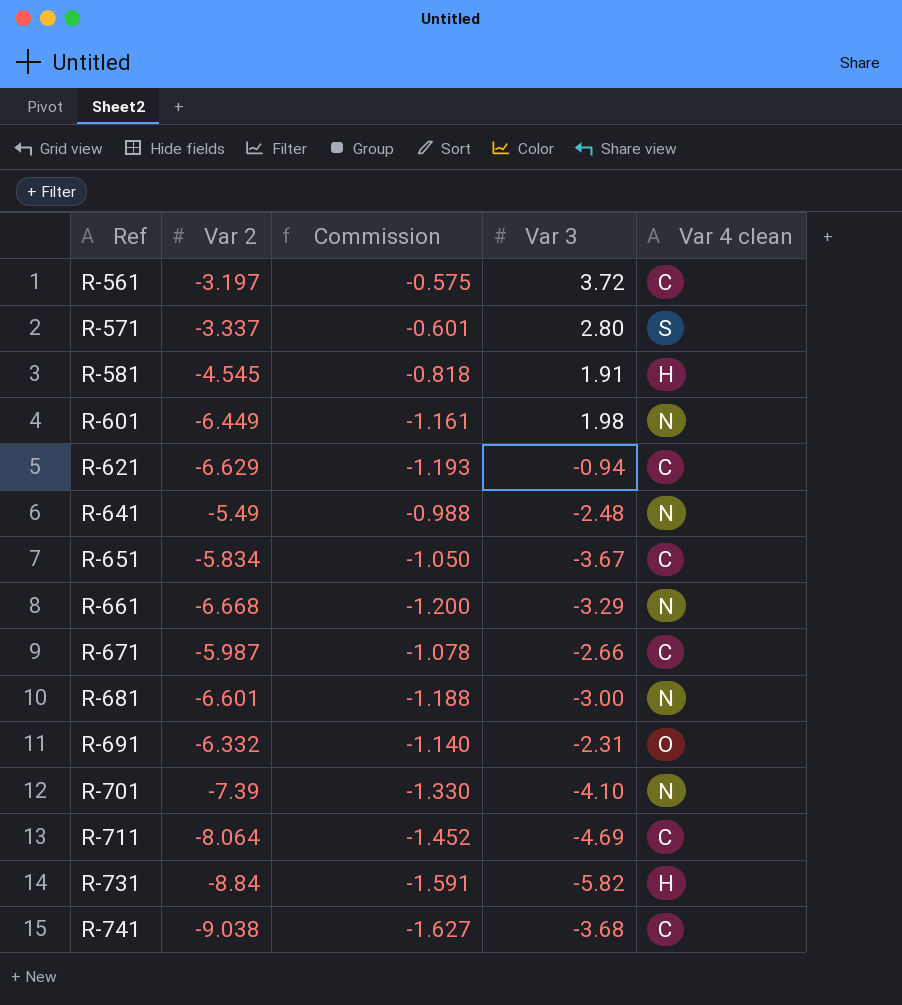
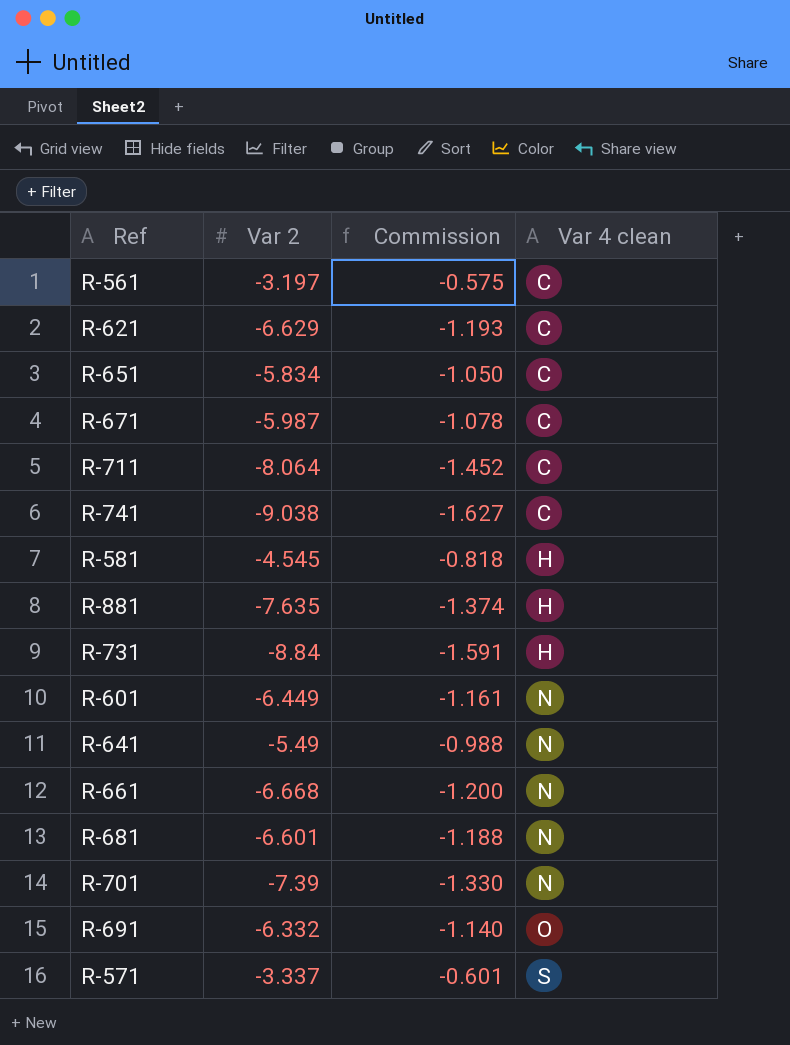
row order: Ref ascending -> Var 4 clean ascending
column Var 3 | position: 4 -> none
row R-881: none -> -7.635 | -1.374 | H

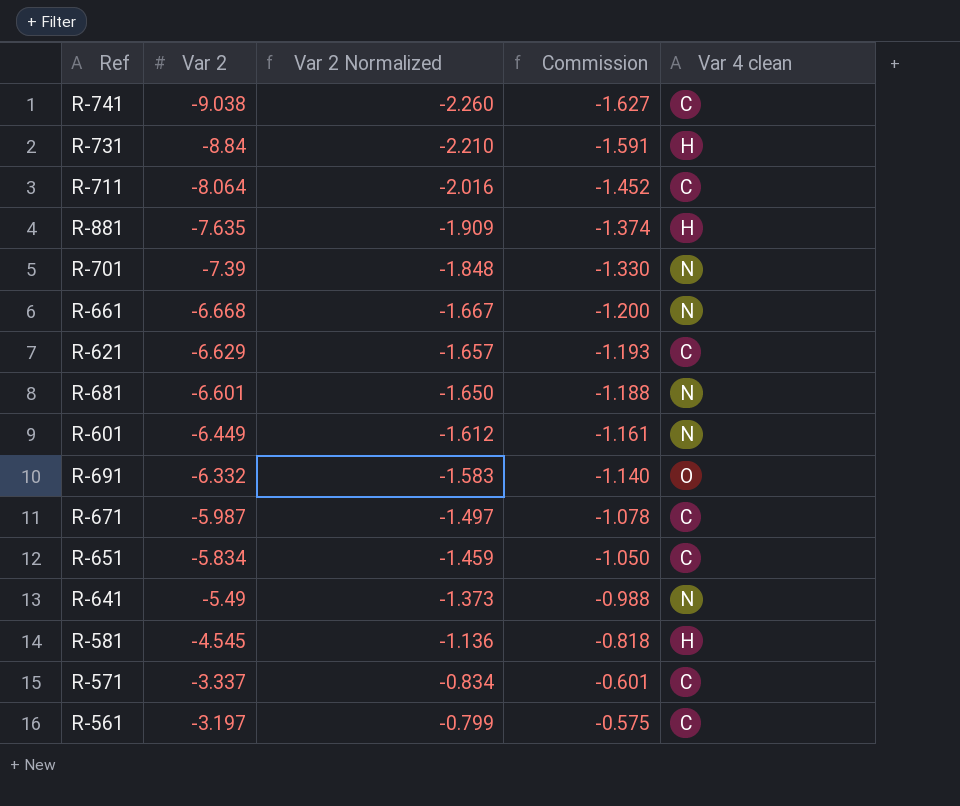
row order: Var 4 clean ascending -> Var 2 ascending
column Var 2 Normalized | formula: none -> [Var 2] * 0.25
R-571 | Var 4 clean: S -> C

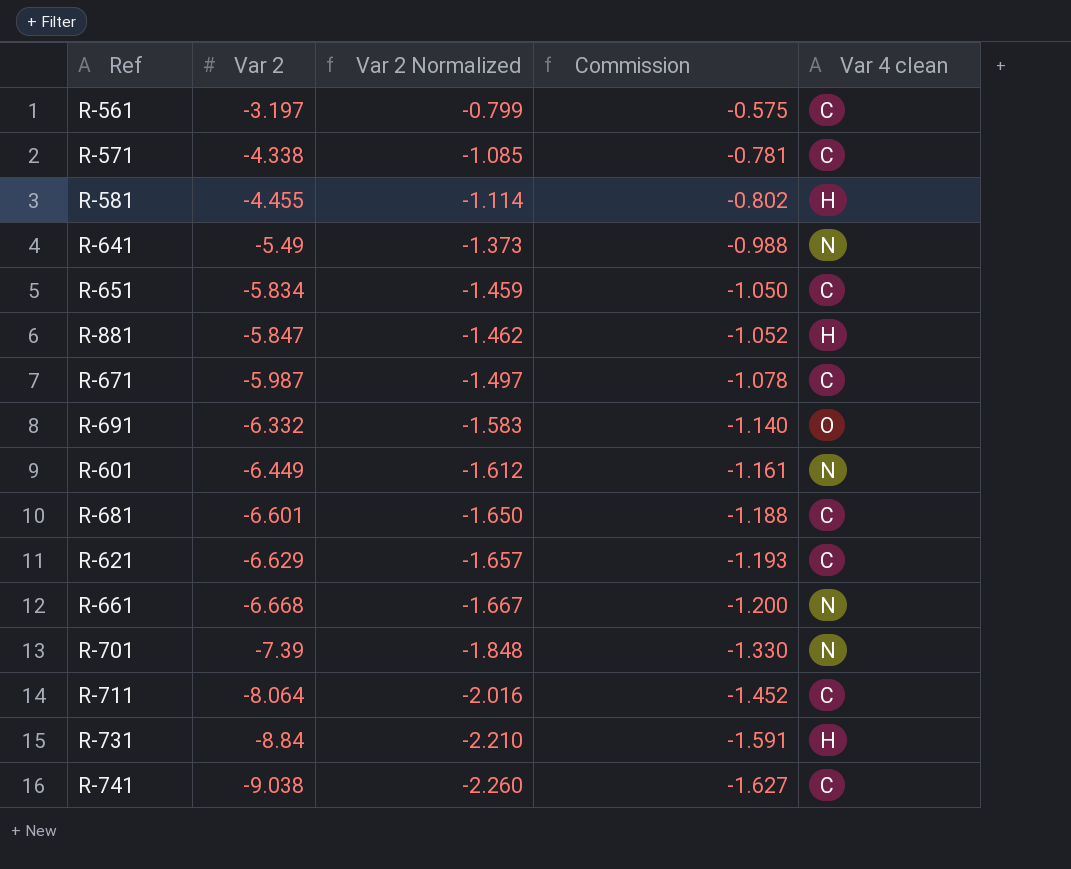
row order: Var 2 ascending -> Var 2 descending
R-571 | Var 2: -3.337 -> -4.338
R-571 | Var 2 Normalized: -0.834 -> -1.085
R-571 | Commission: -0.601 -> -0.781
R-581 | Var 2: -4.545 -> -4.455
R-581 | Var 2 Normalized: -1.136 -> -1.114
R-581 | Commission: -0.818 -> -0.802
R-881 | Var 2: -7.635 -> -5.847
R-881 | Var 2 Normalized: -1.909 -> -1.462
R-881 | Commission: -1.374 -> -1.052
R-681 | Var 4 clean: N -> C

